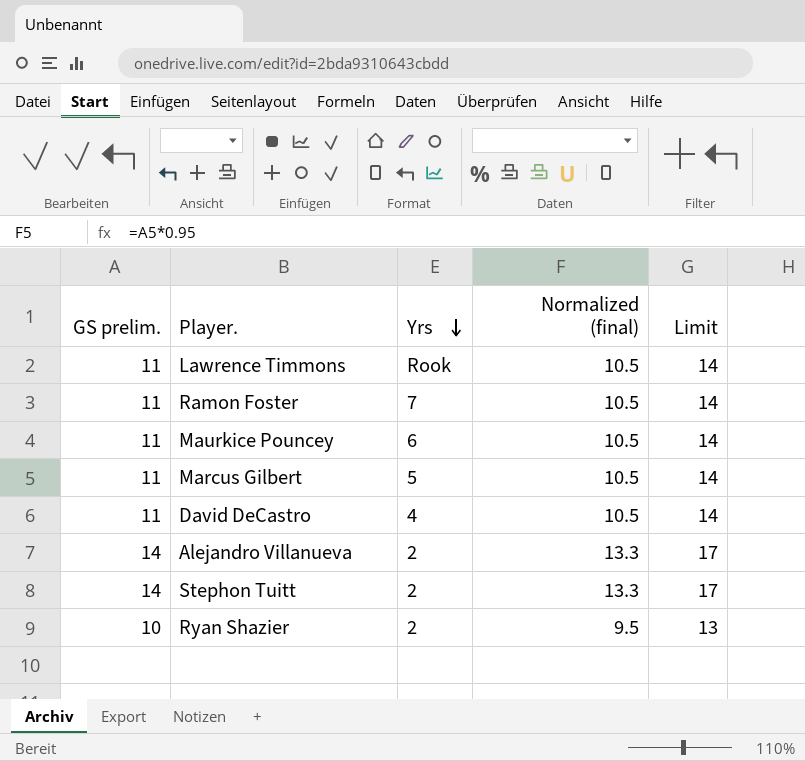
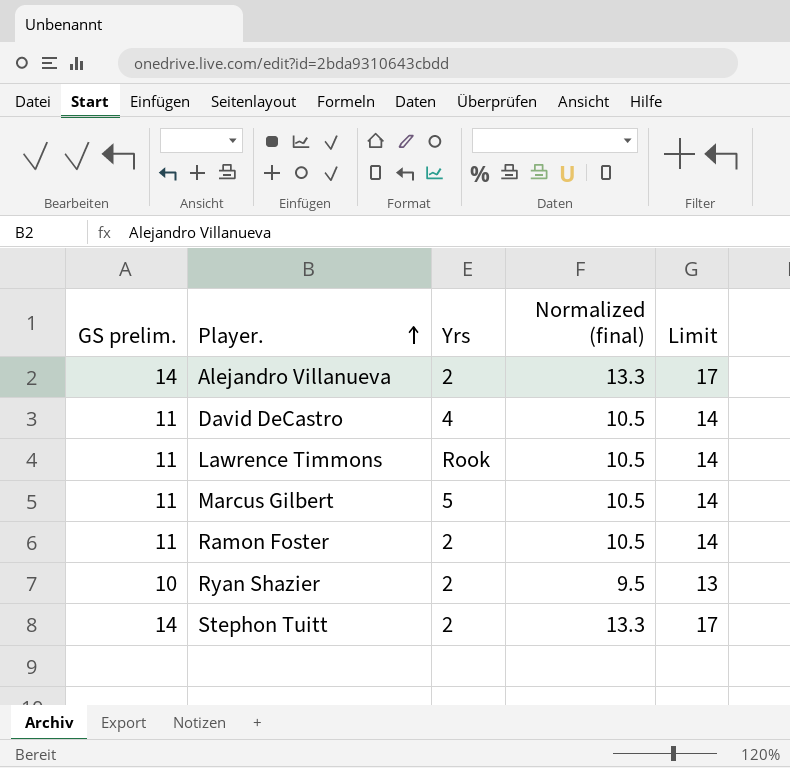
row order: Yrs descending -> Player. ascending
row Maurkice Pouncey: 11 | 6 | 10.5 | 14 -> none
Ramon Foster | Yrs: 7 -> 2

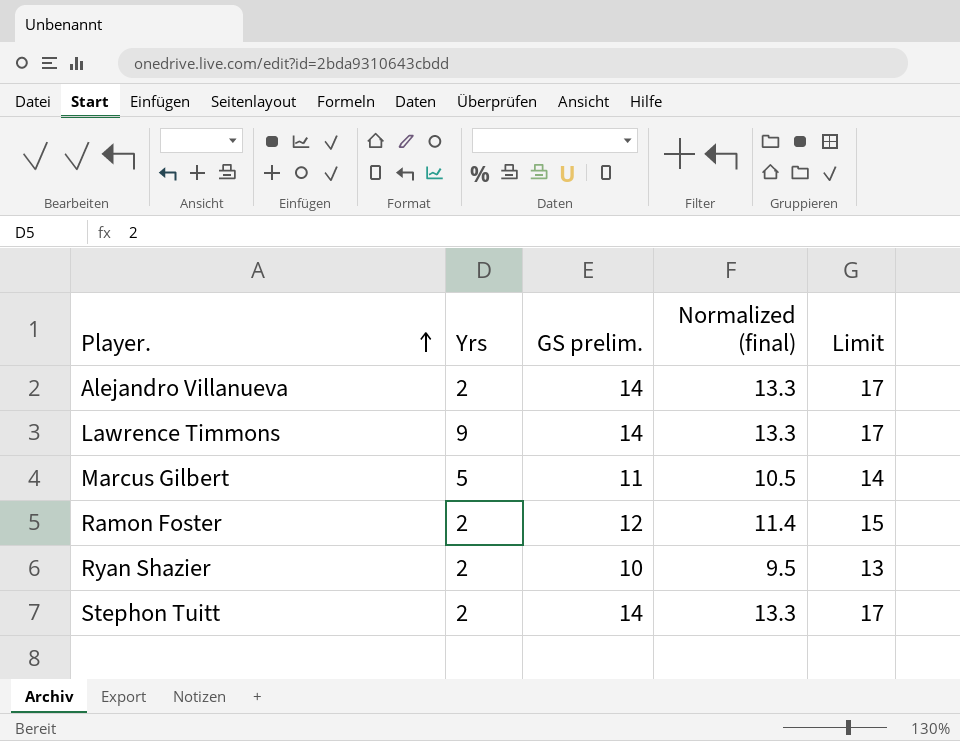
column GS prelim. | position: 1 -> 3
row David DeCastro: 11 | 4 | 10.5 | 14 -> none
Lawrence Timmons | Yrs: Rook -> 9
Lawrence Timmons | GS prelim.: 11 -> 14
Lawrence Timmons | Normalized (final): 10.5 -> 13.3
Lawrence Timmons | Limit: 14 -> 17
Ramon Foster | GS prelim.: 11 -> 12
Ramon Foster | Normalized (final): 10.5 -> 11.4
Ramon Foster | Limit: 14 -> 15

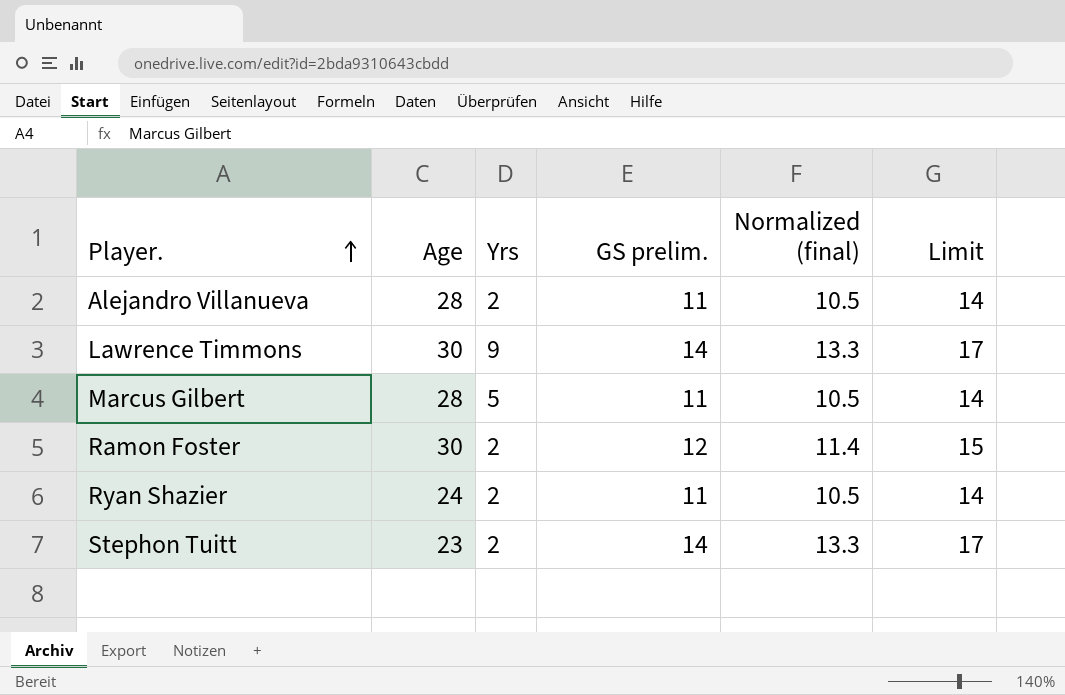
column Age | position: none -> 2
Alejandro Villanueva | GS prelim.: 14 -> 11
Alejandro Villanueva | Normalized (final): 13.3 -> 10.5
Alejandro Villanueva | Limit: 17 -> 14
Ryan Shazier | GS prelim.: 10 -> 11
Ryan Shazier | Normalized (final): 9.5 -> 10.5
Ryan Shazier | Limit: 13 -> 14

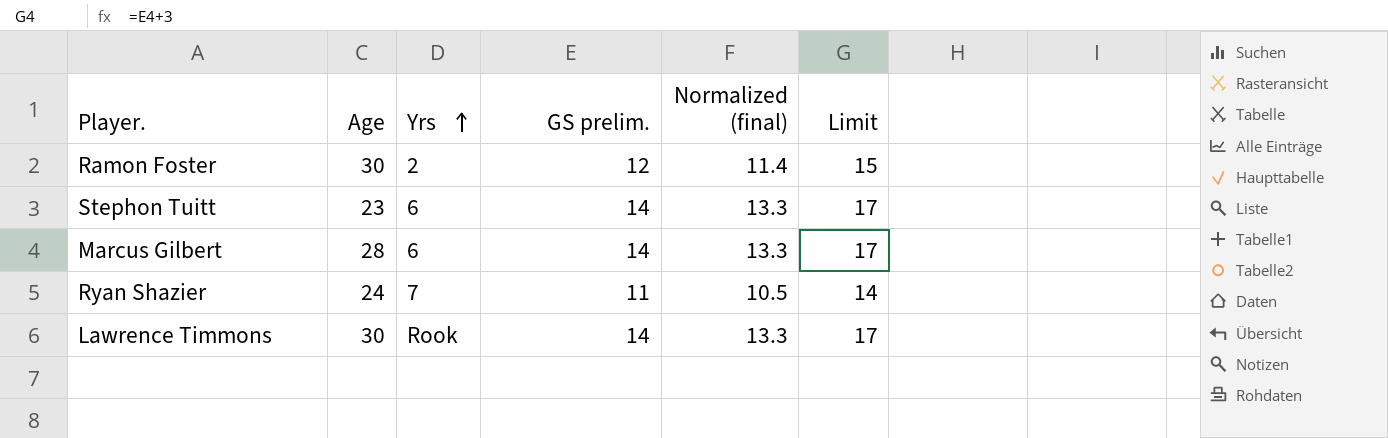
row order: Player. ascending -> Yrs ascending
row Alejandro Villanueva: 28 | 2 | 11 | 10.5 | 14 -> none
Stephon Tuitt | Yrs: 2 -> 6
Marcus Gilbert | Yrs: 5 -> 6
Marcus Gilbert | GS prelim.: 11 -> 14
Marcus Gilbert | Normalized (final): 10.5 -> 13.3
Marcus Gilbert | Limit: 14 -> 17
Ryan Shazier | Yrs: 2 -> 7
Lawrence Timmons | Yrs: 9 -> Rook

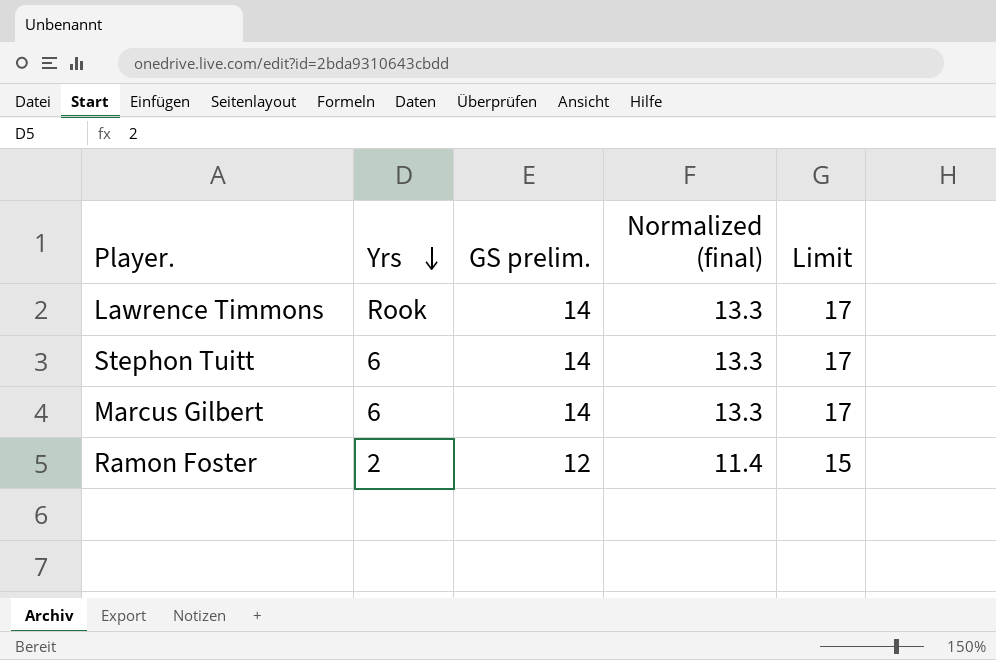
row order: Yrs ascending -> Yrs descending
column Age | position: 2 -> none
row Ryan Shazier: 24 | 7 | 11 | 10.5 | 14 -> none

